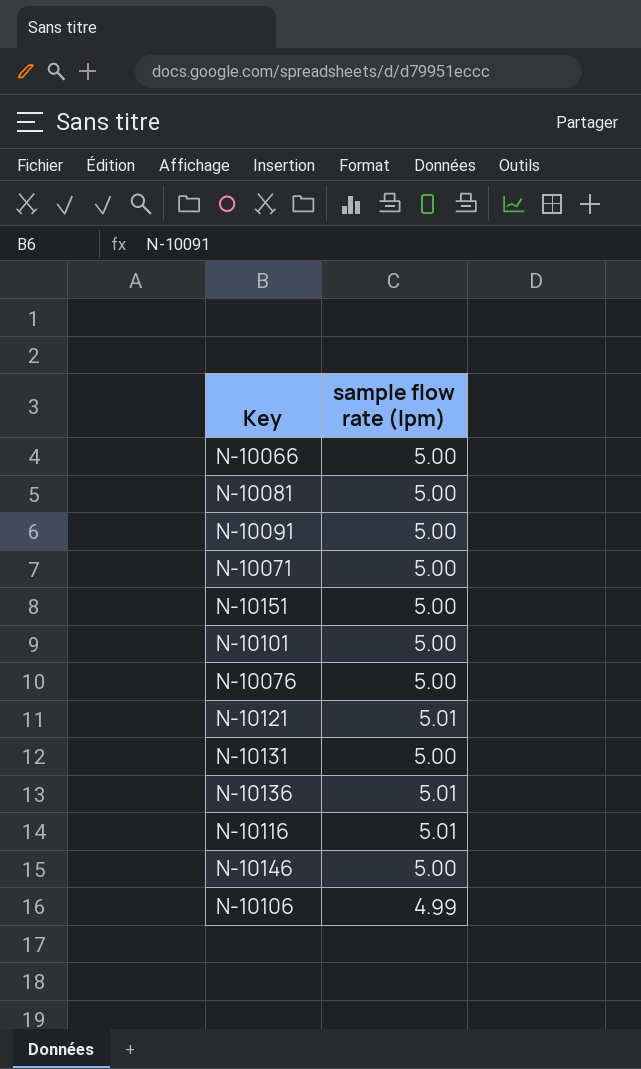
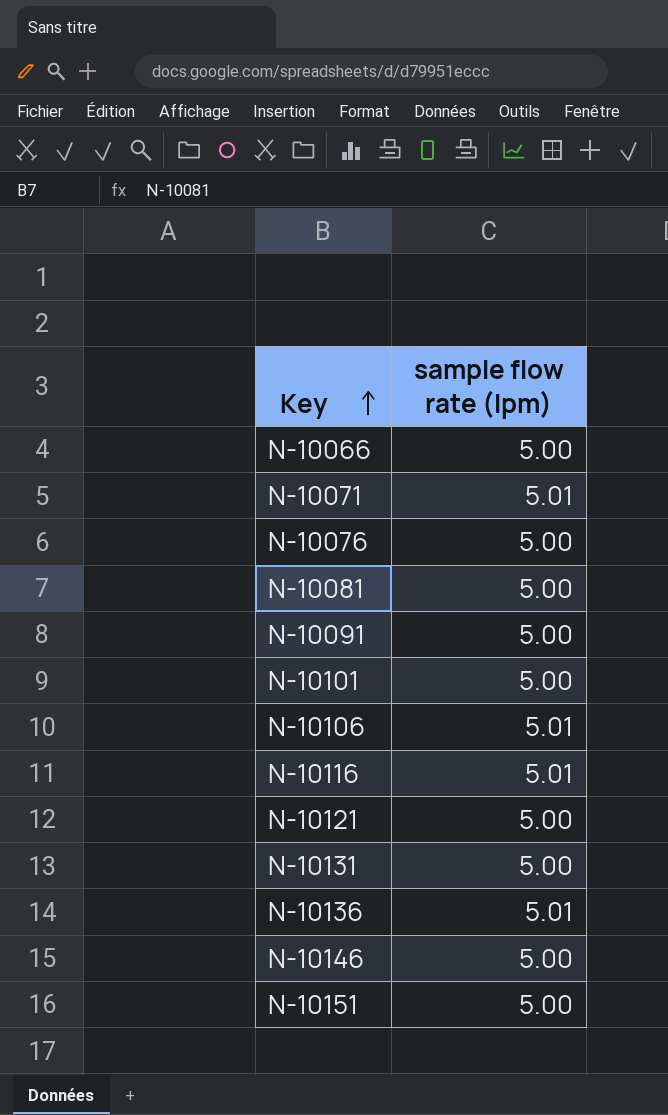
row order: none -> Key ascending
N-10071 | sample flow rate (lpm): 5.00 -> 5.01
N-10106 | sample flow rate (lpm): 4.99 -> 5.01
N-10121 | sample flow rate (lpm): 5.01 -> 5.00

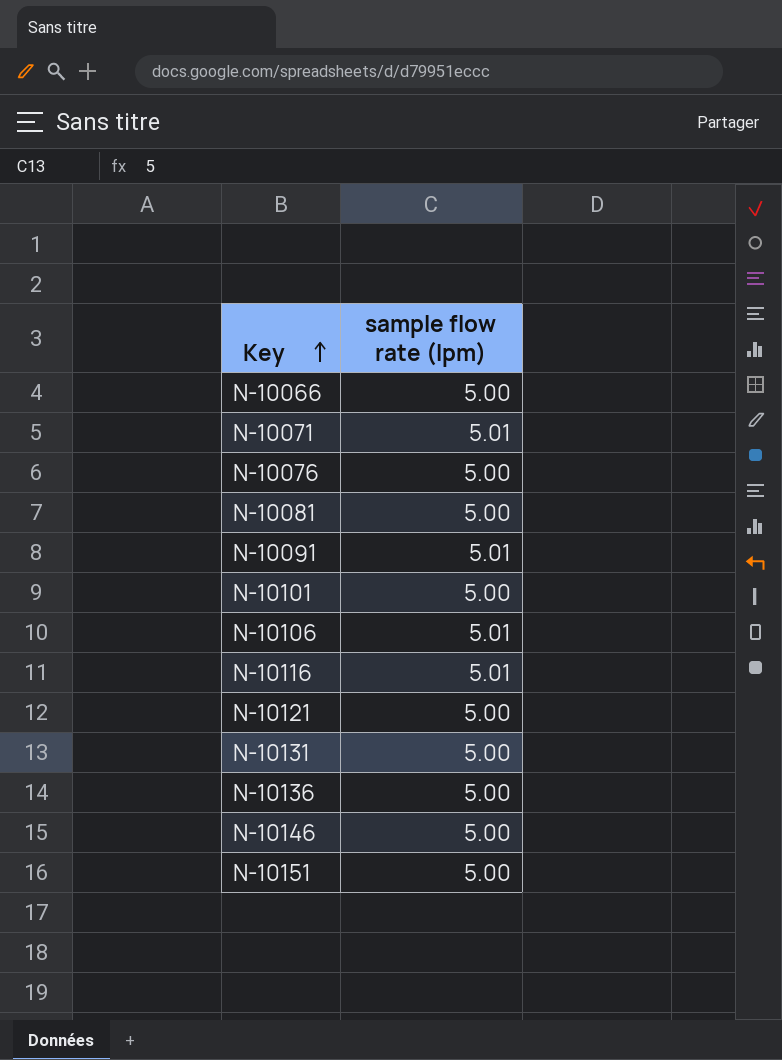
N-10091 | sample flow rate (lpm): 5.00 -> 5.01
N-10136 | sample flow rate (lpm): 5.01 -> 5.00

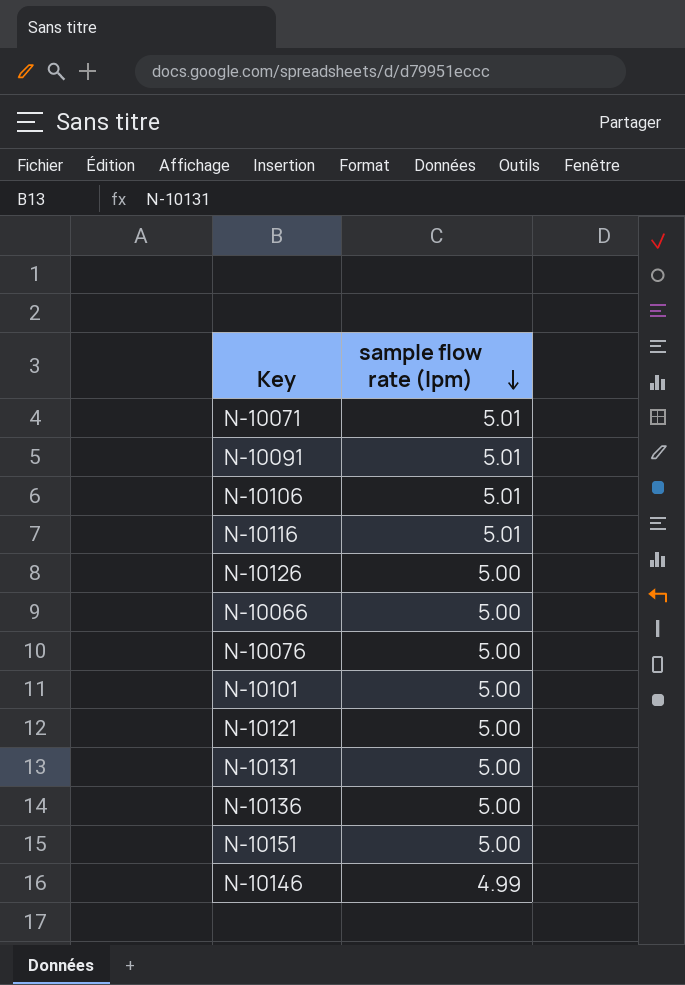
row order: Key ascending -> sample flow rate (lpm) descending
row N-10081: 5.00 -> none
row N-10126: none -> 5.00
N-10146 | sample flow rate (lpm): 5.00 -> 4.99

